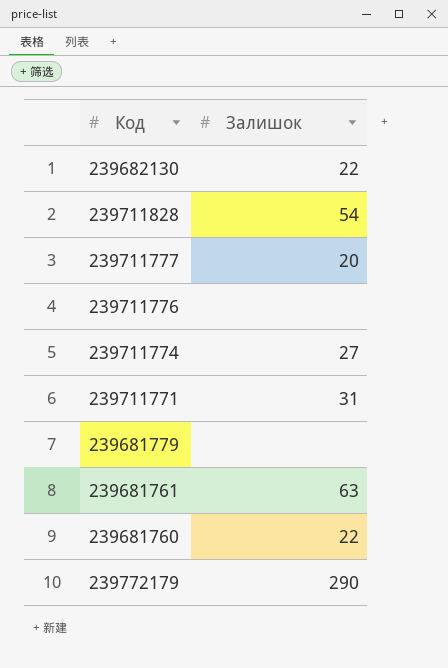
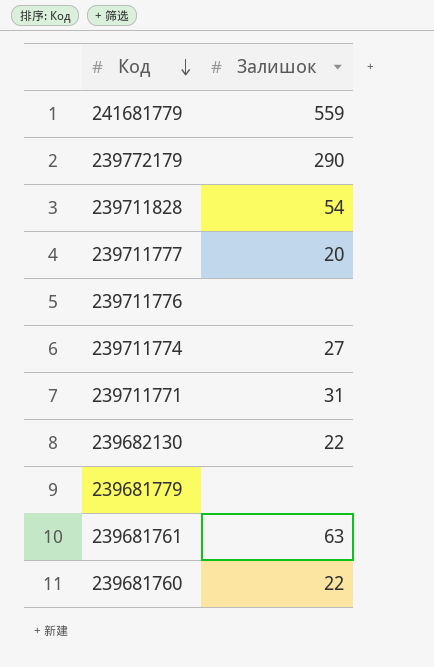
row order: none -> Код descending
row 241681779: none -> 559

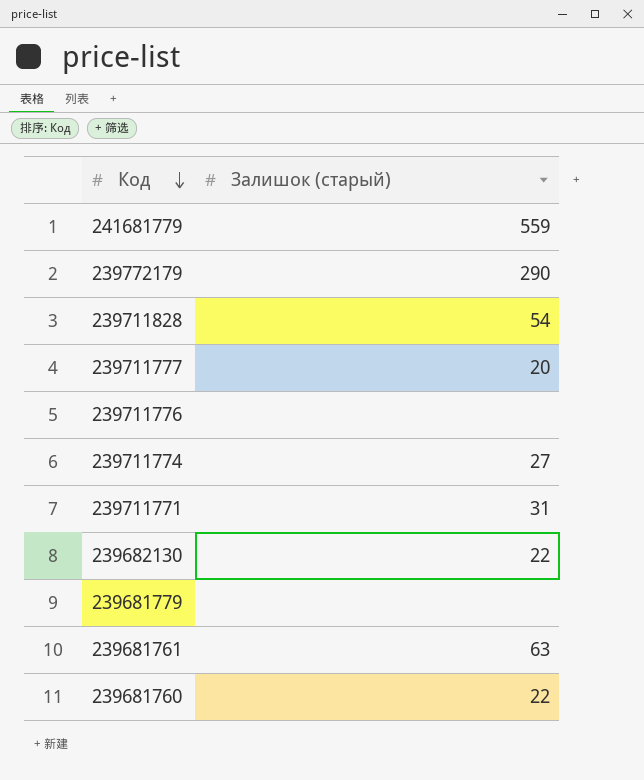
column name: Залишок -> Залишок (старый)

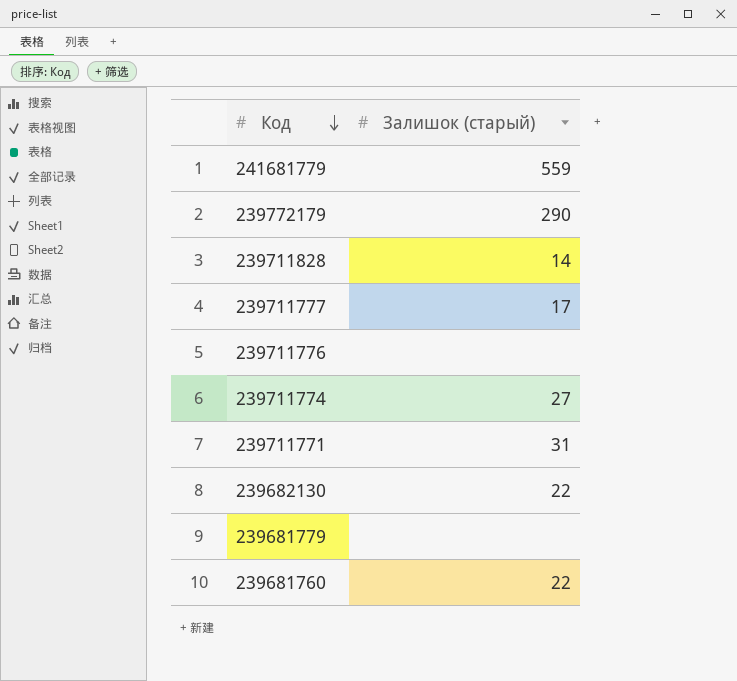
row 239681761: 63 -> none
239711828 | Залишок (старый): 54 -> 14
239711777 | Залишок (старый): 20 -> 17

